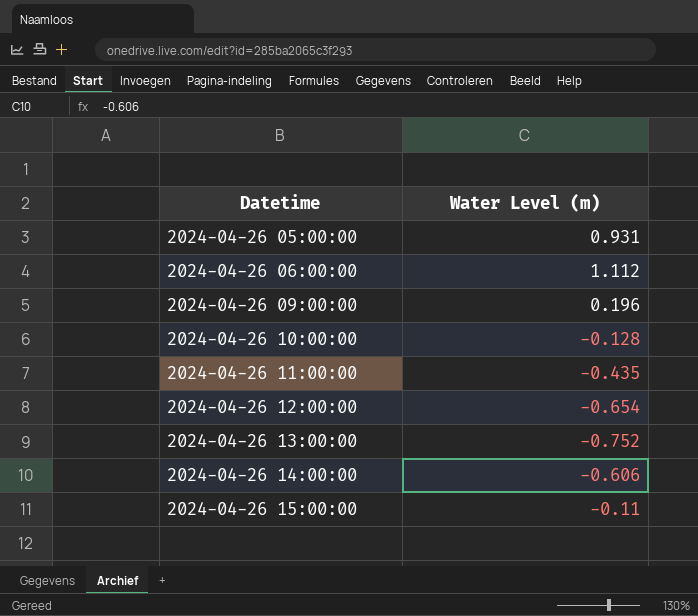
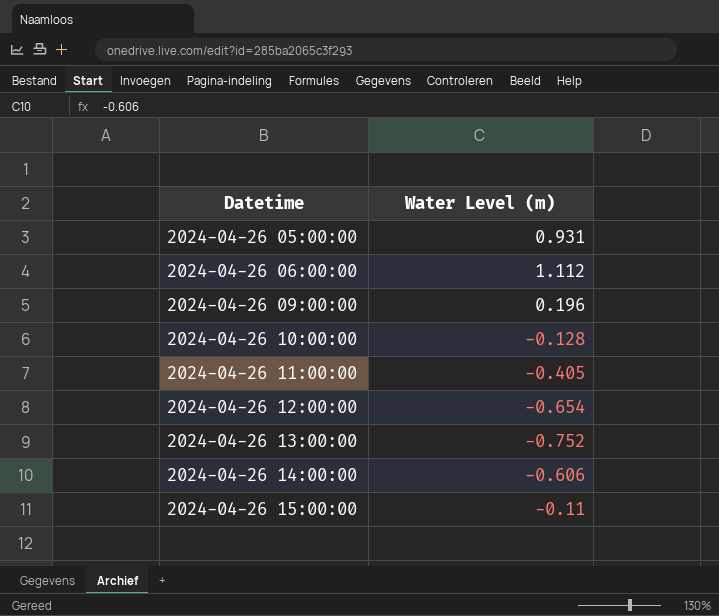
2024-04-26 11:00:00 | Water Level (m): -0.435 -> -0.405

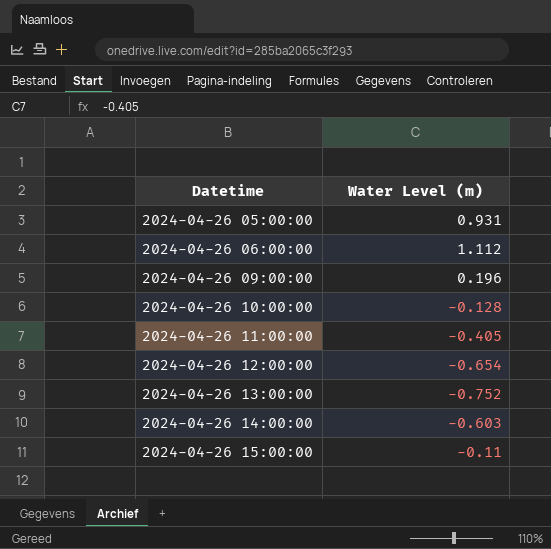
2024-04-26 14:00:00 | Water Level (m): -0.606 -> -0.603

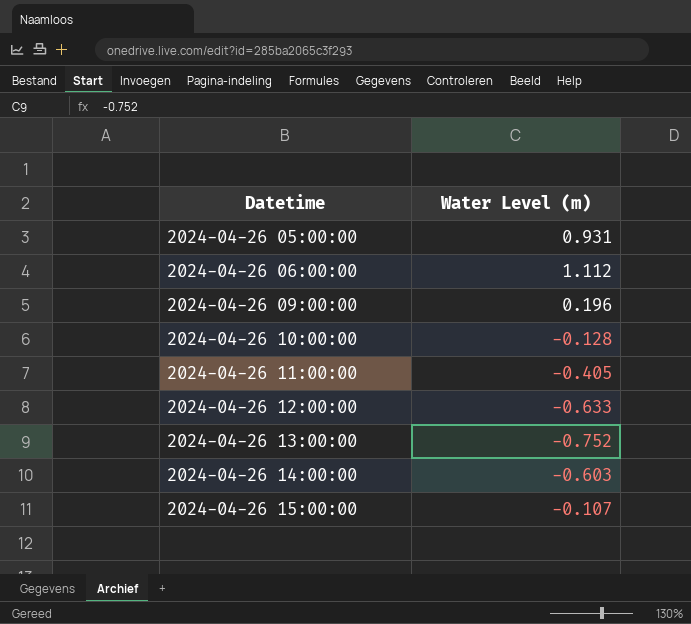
2024-04-26 12:00:00 | Water Level (m): -0.654 -> -0.633
2024-04-26 15:00:00 | Water Level (m): -0.11 -> -0.107

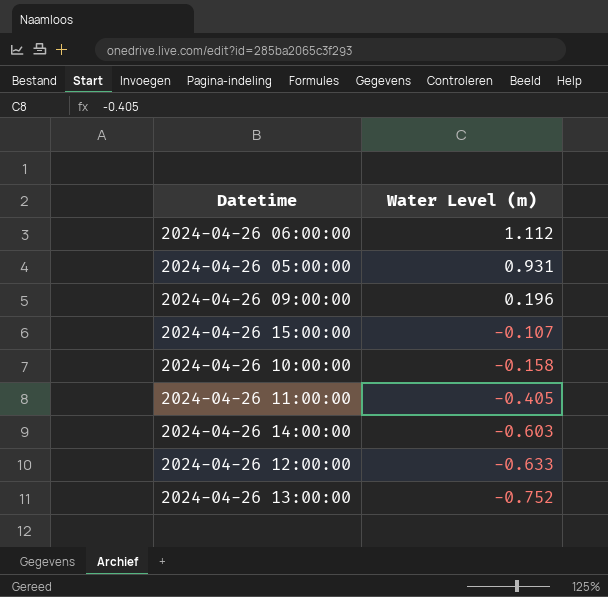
row order: Datetime ascending -> Water Level (m) descending
2024-04-26 10:00:00 | Water Level (m): -0.128 -> -0.158

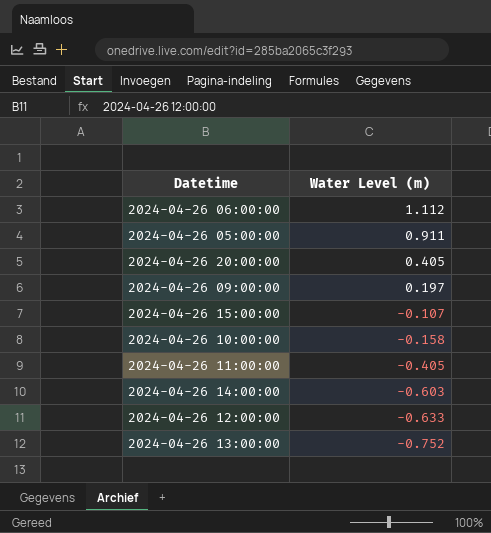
2024-04-26 05:00:00 | Water Level (m): 0.931 -> 0.911
row 2024-04-26 20:00:00: none -> 0.405
2024-04-26 09:00:00 | Water Level (m): 0.196 -> 0.197

